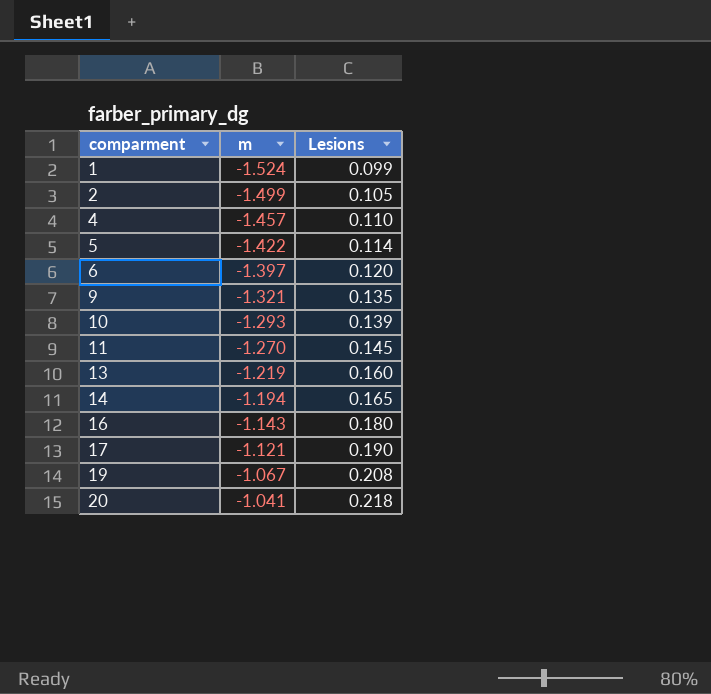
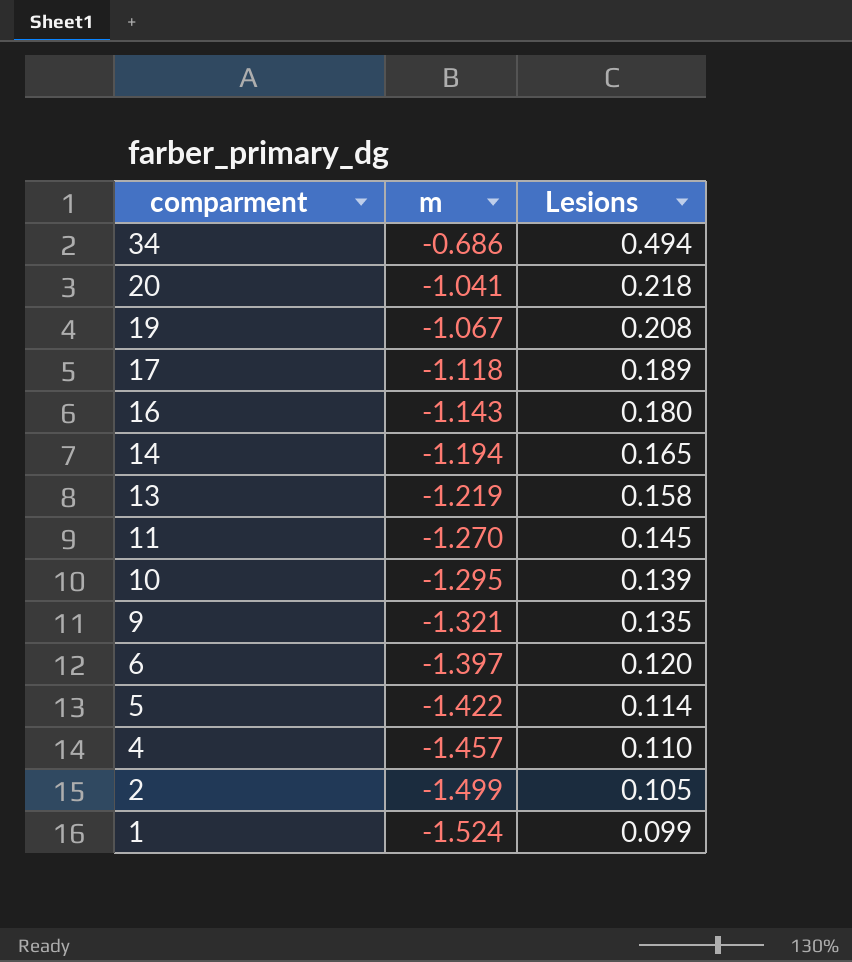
row order: comparment ascending -> comparment descending
row 34: none -> -0.686 | 0.494
17 | m: -1.121 -> -1.118
17 | Lesions: 0.190 -> 0.189
13 | Lesions: 0.160 -> 0.158
10 | m: -1.293 -> -1.295

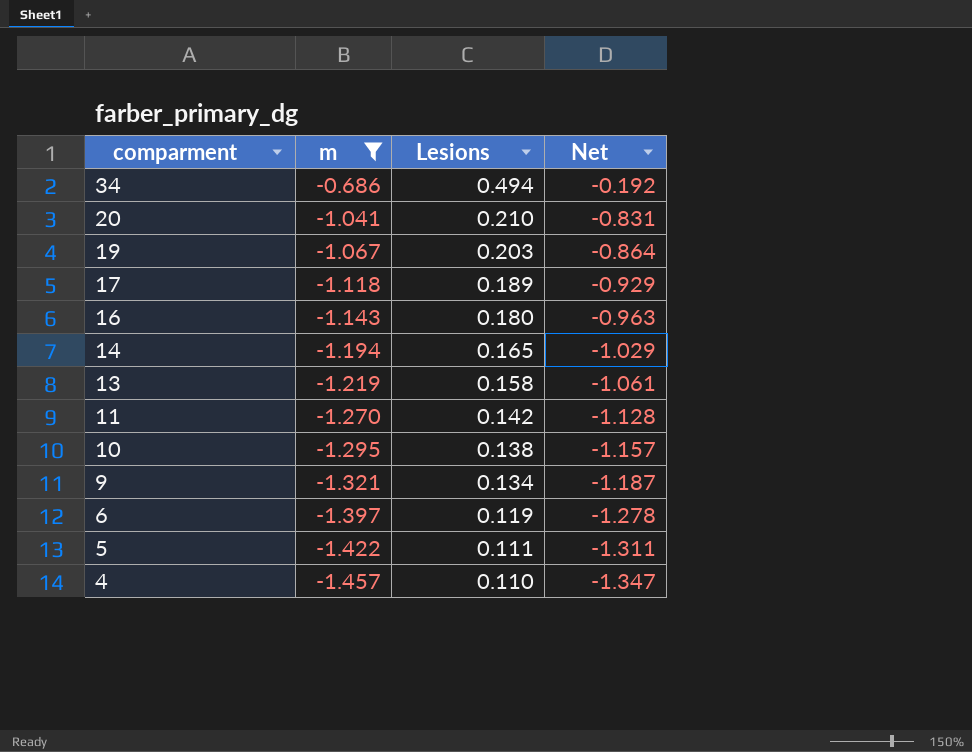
filter: none -> m >= -1.457
column Net | formula: none -> [m] + [Lesions]
20 | Lesions: 0.218 -> 0.210
19 | Lesions: 0.208 -> 0.203
11 | Lesions: 0.145 -> 0.142
10 | Lesions: 0.139 -> 0.138
9 | Lesions: 0.135 -> 0.134
6 | Lesions: 0.120 -> 0.119
5 | Lesions: 0.114 -> 0.111

